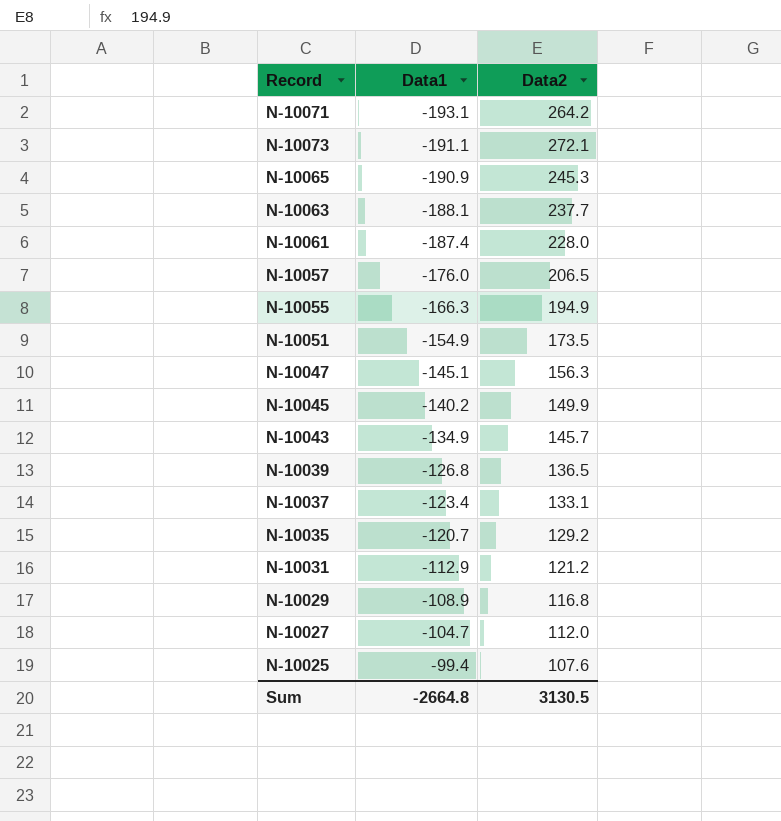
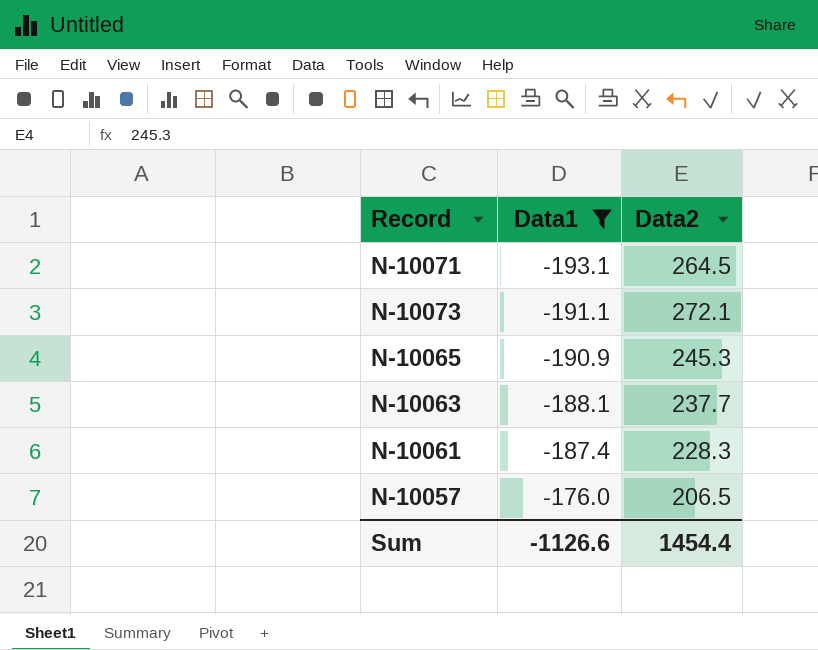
filter: none -> Data1 <= -176.0
N-10071 | Data2: 264.2 -> 264.5
N-10061 | Data2: 228.0 -> 228.3
Sum | Data1: -2664.8 -> -1126.6
Sum | Data2: 3130.5 -> 1454.4

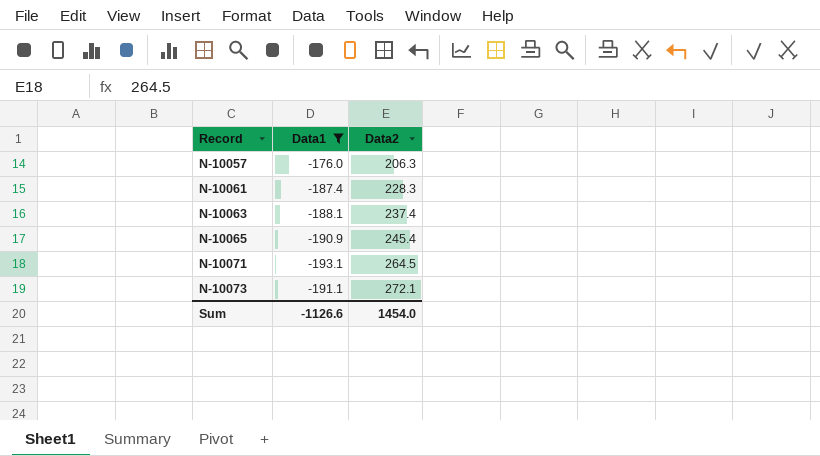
row order: Data1 ascending -> Record ascending
N-10057 | Data2: 206.5 -> 206.3
N-10063 | Data2: 237.7 -> 237.4
N-10065 | Data2: 245.3 -> 245.4
Sum | Data2: 1454.4 -> 1454.0

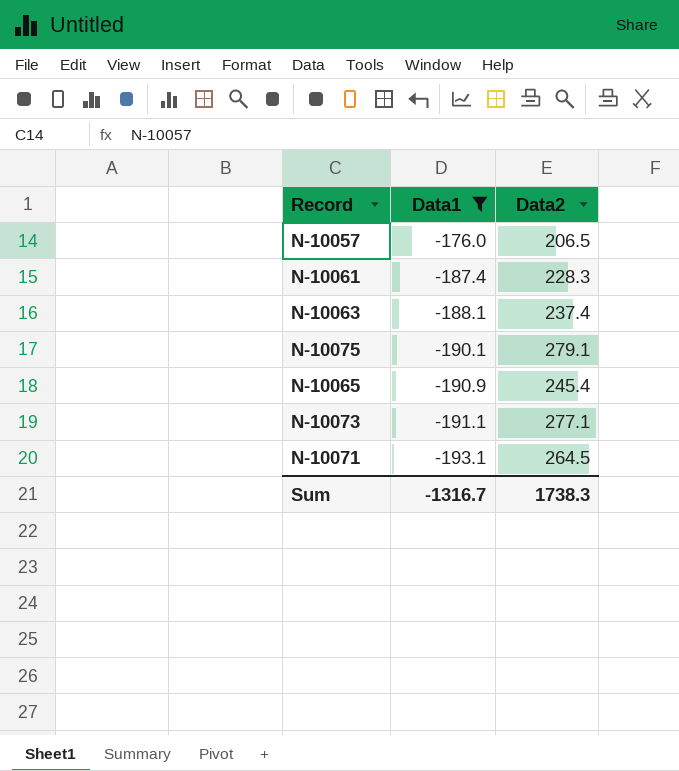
row order: Record ascending -> Data1 descending
N-10057 | Data2: 206.3 -> 206.5
row N-10075: none -> -190.1 | 279.1
N-10073 | Data2: 272.1 -> 277.1
Sum | Data1: -1126.6 -> -1316.7
Sum | Data2: 1454.0 -> 1738.3

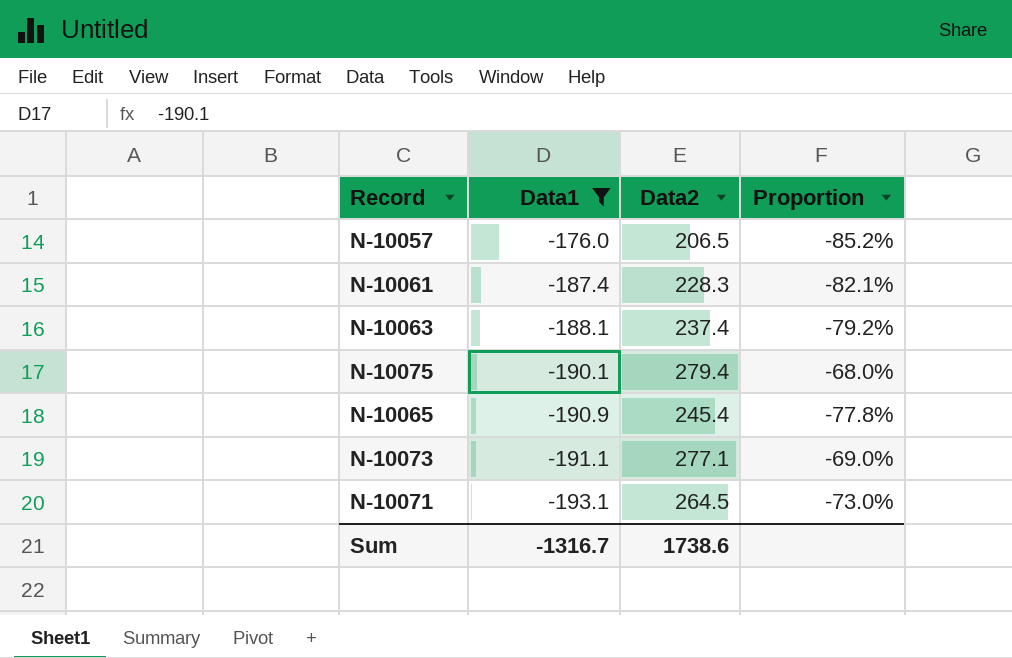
column Proportion | formula: none -> [Data1] / [Data2]
N-10075 | Data2: 279.1 -> 279.4
Sum | Data2: 1738.3 -> 1738.6

